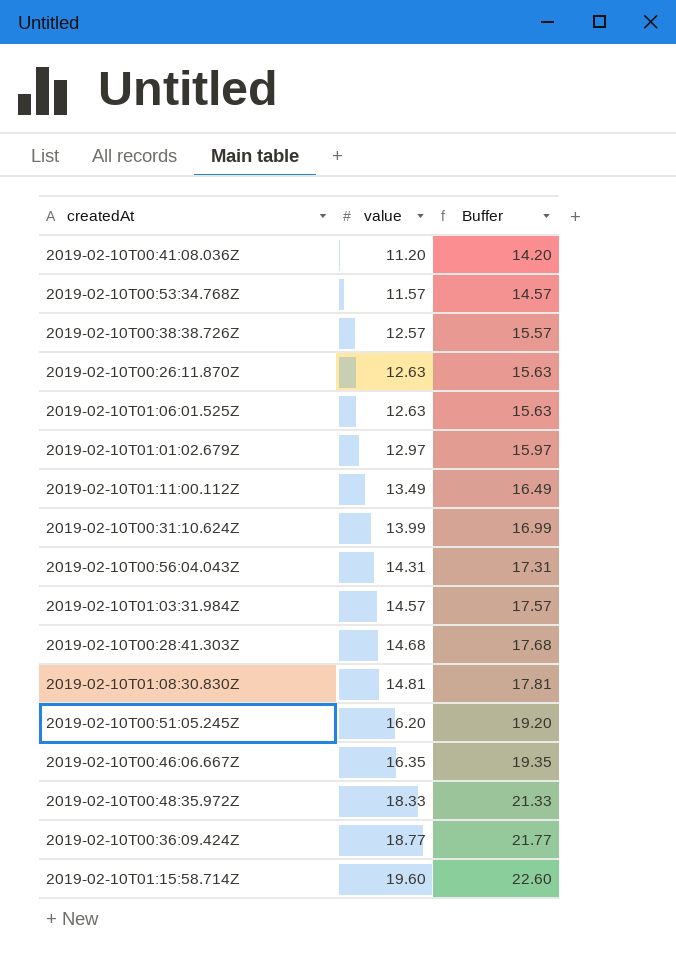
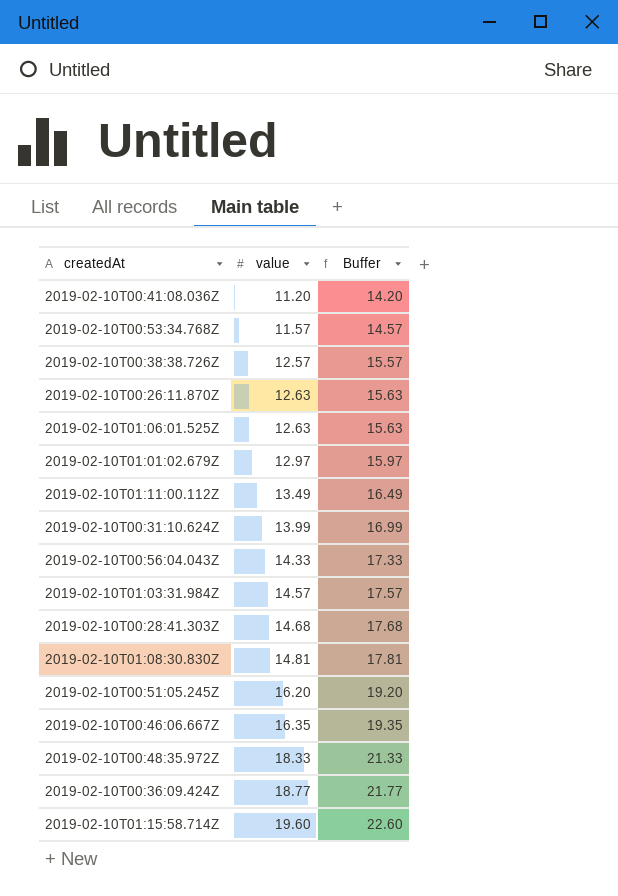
2019-02-10T00:56:04.043Z | value: 14.31 -> 14.33
2019-02-10T00:56:04.043Z | Buffer: 17.31 -> 17.33

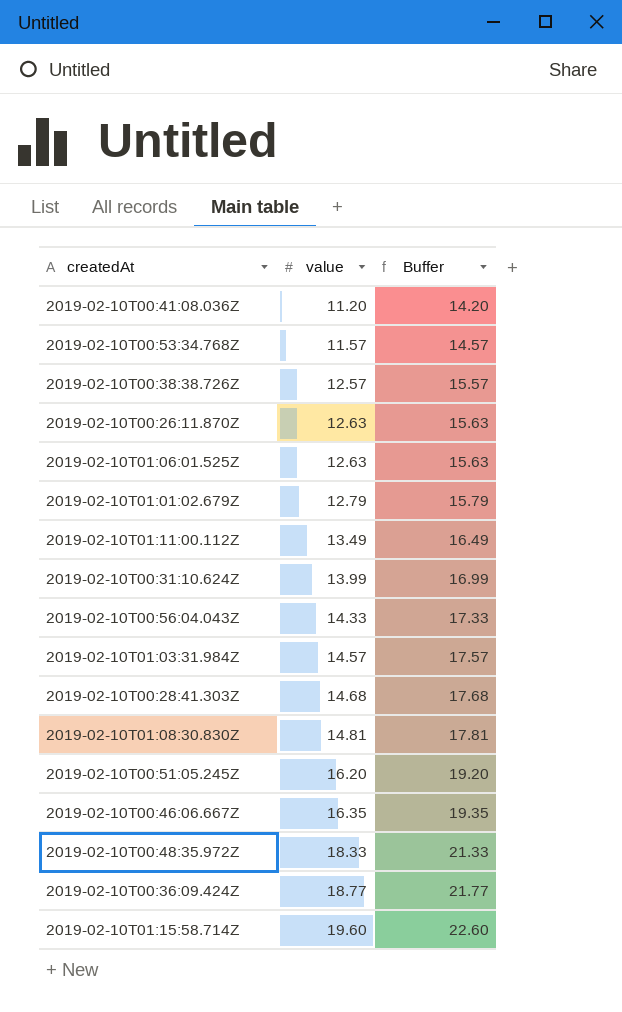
2019-02-10T01:01:02.679Z | value: 12.97 -> 12.79
2019-02-10T01:01:02.679Z | Buffer: 15.97 -> 15.79

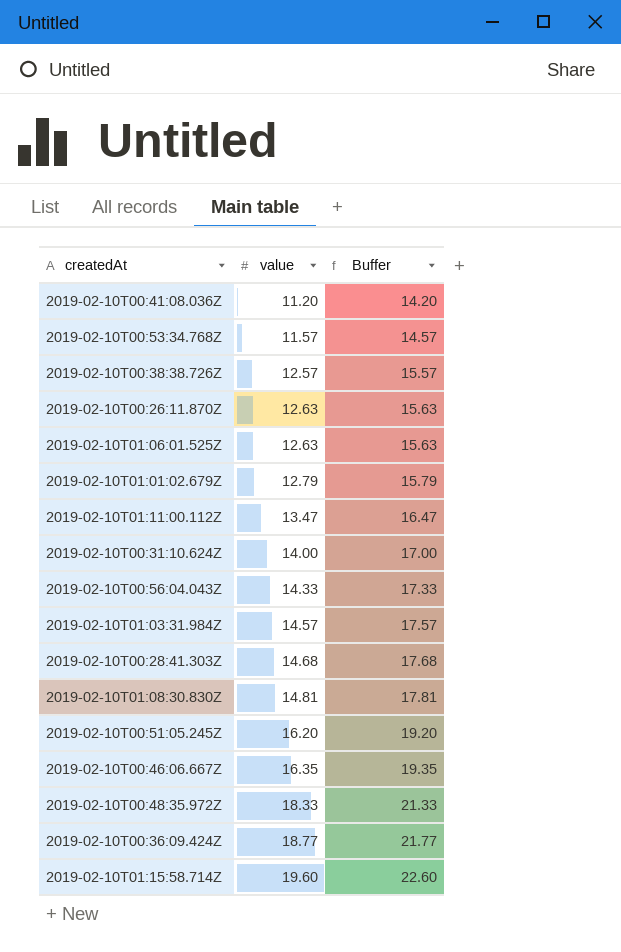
2019-02-10T01:11:00.112Z | value: 13.49 -> 13.47
2019-02-10T01:11:00.112Z | Buffer: 16.49 -> 16.47
2019-02-10T00:31:10.624Z | value: 13.99 -> 14.00
2019-02-10T00:31:10.624Z | Buffer: 16.99 -> 17.00

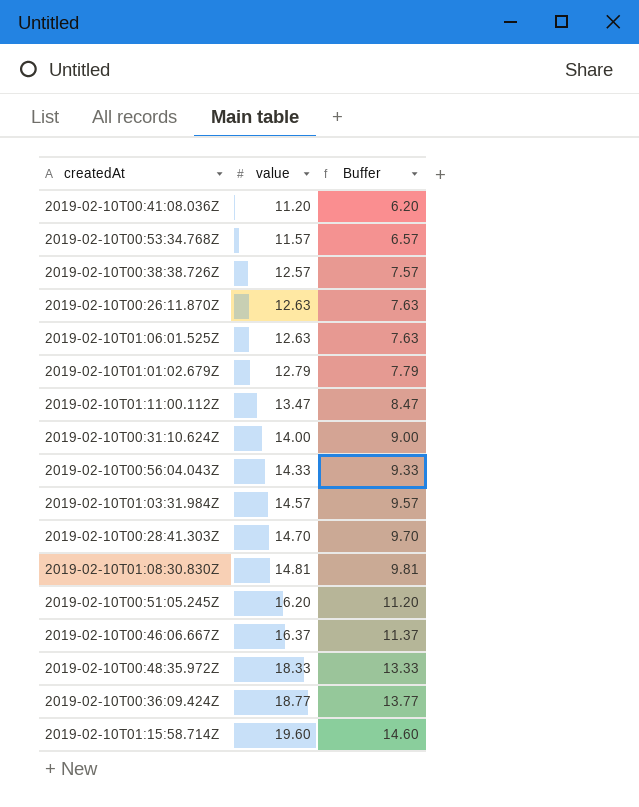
column Buffer | formula: [value] + 3 -> [value] - 5
2019-02-10T00:28:41.303Z | value: 14.68 -> 14.70
2019-02-10T00:46:06.667Z | value: 16.35 -> 16.37

